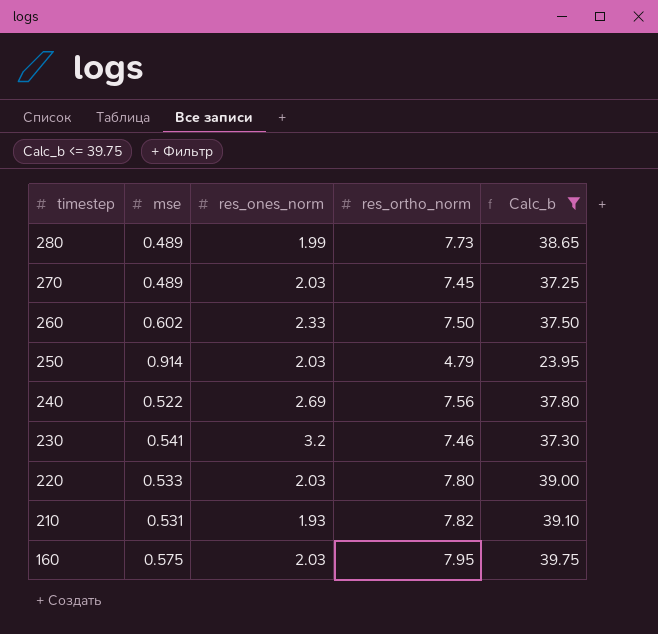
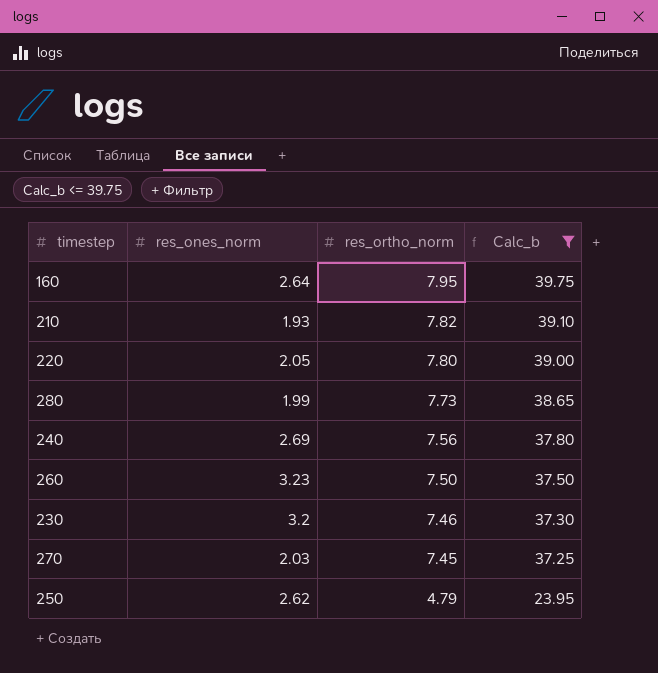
row order: timestep descending -> res_ortho_norm descending
column mse | position: 2 -> none
160 | res_ones_norm: 2.03 -> 2.64
220 | res_ones_norm: 2.03 -> 2.05
260 | res_ones_norm: 2.33 -> 3.23
250 | res_ones_norm: 2.03 -> 2.62

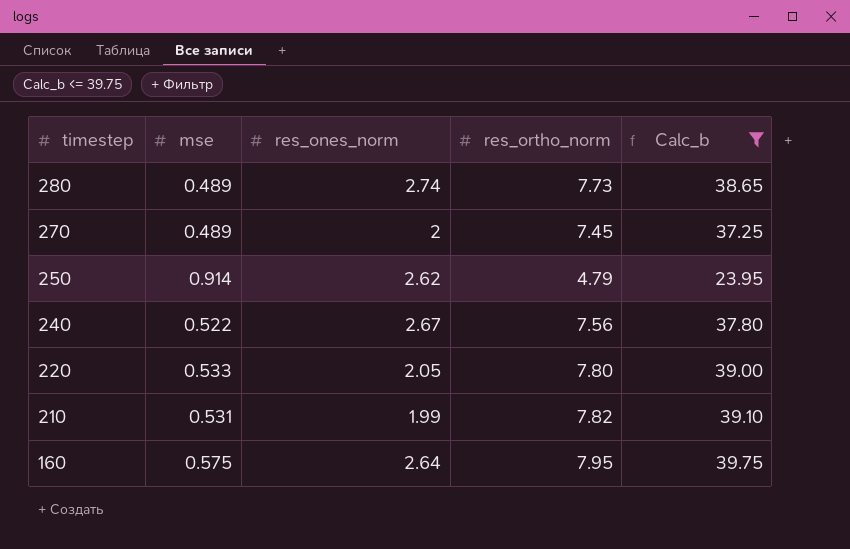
row order: res_ortho_norm descending -> timestep descending
column mse | position: none -> 2
row 260: 3.23 | 7.50 | 37.50 -> none
row 230: 3.2 | 7.46 | 37.30 -> none
280 | res_ones_norm: 1.99 -> 2.74
270 | res_ones_norm: 2.03 -> 2
240 | res_ones_norm: 2.69 -> 2.67
210 | res_ones_norm: 1.93 -> 1.99

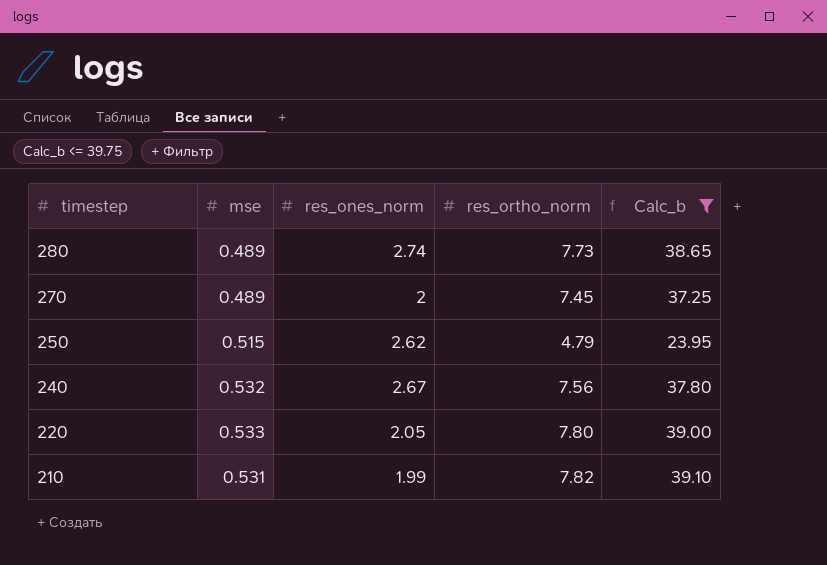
row 160: 0.575 | 2.64 | 7.95 | 39.75 -> none
250 | mse: 0.914 -> 0.515
240 | mse: 0.522 -> 0.532

